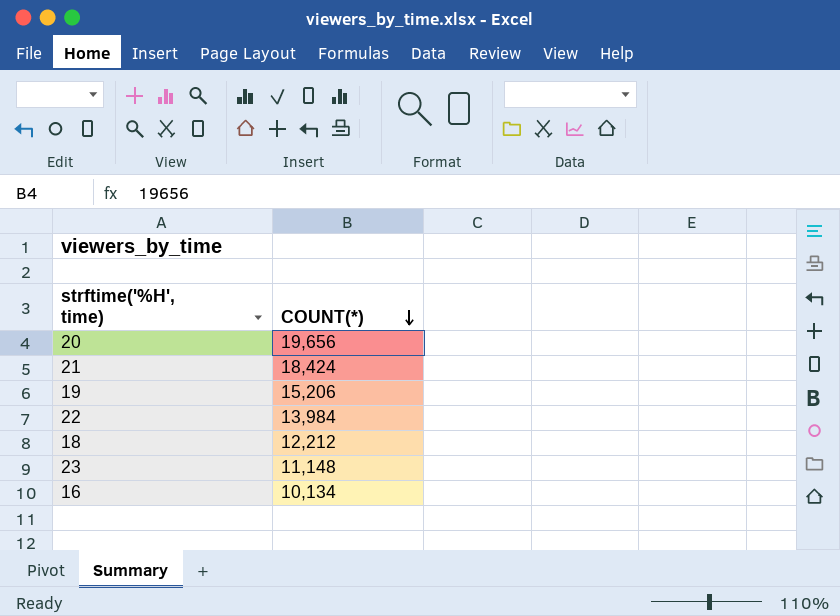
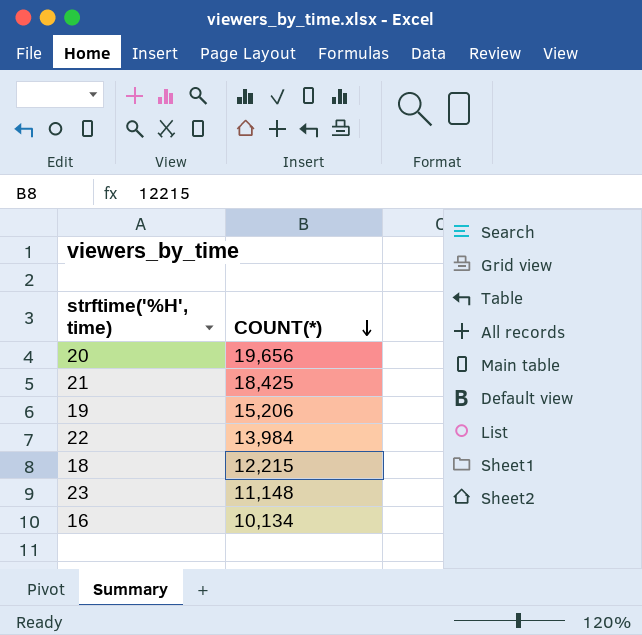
21 | COUNT(*): 18,424 -> 18,425
18 | COUNT(*): 12,212 -> 12,215

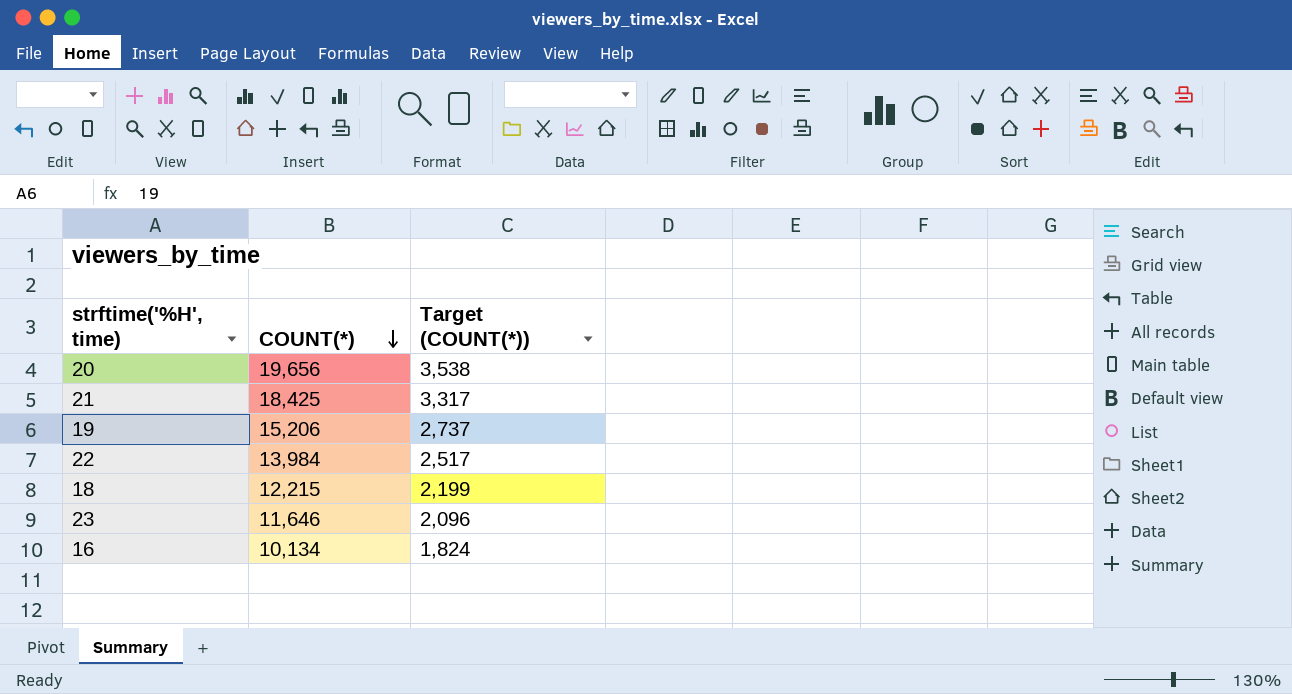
column Target (COUNT(*)) | formula: none -> [COUNT(*)] * 0.18
23 | COUNT(*): 11,148 -> 11,646

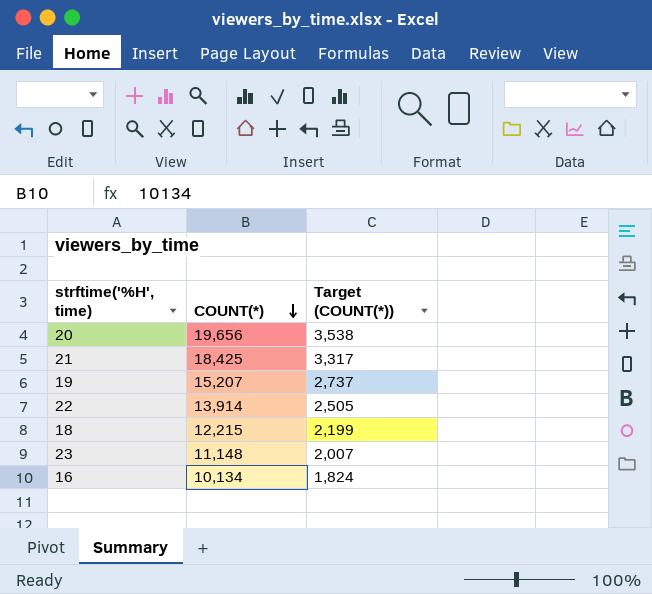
19 | COUNT(*): 15,206 -> 15,207
22 | COUNT(*): 13,984 -> 13,914
22 | Target (COUNT(*)): 2,517 -> 2,505
23 | COUNT(*): 11,646 -> 11,148
23 | Target (COUNT(*)): 2,096 -> 2,007

